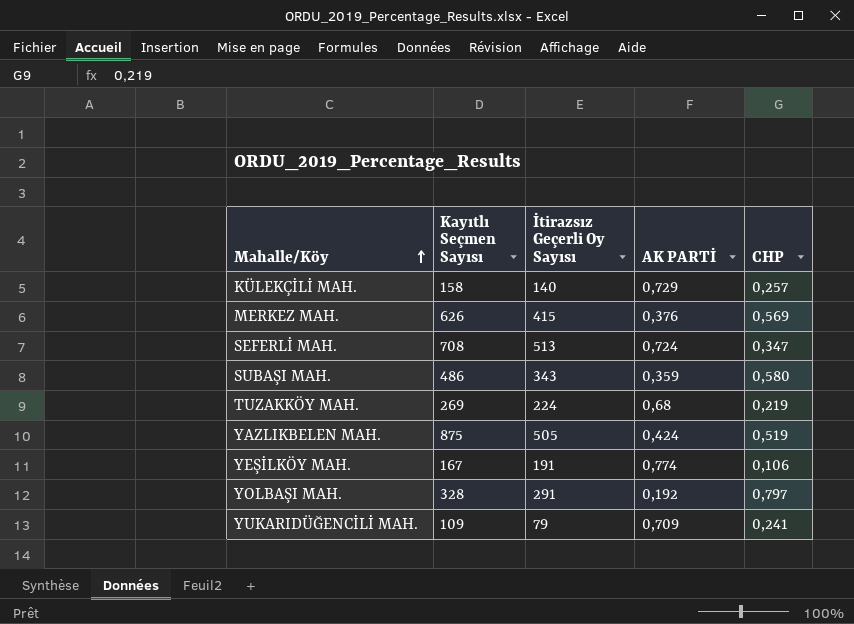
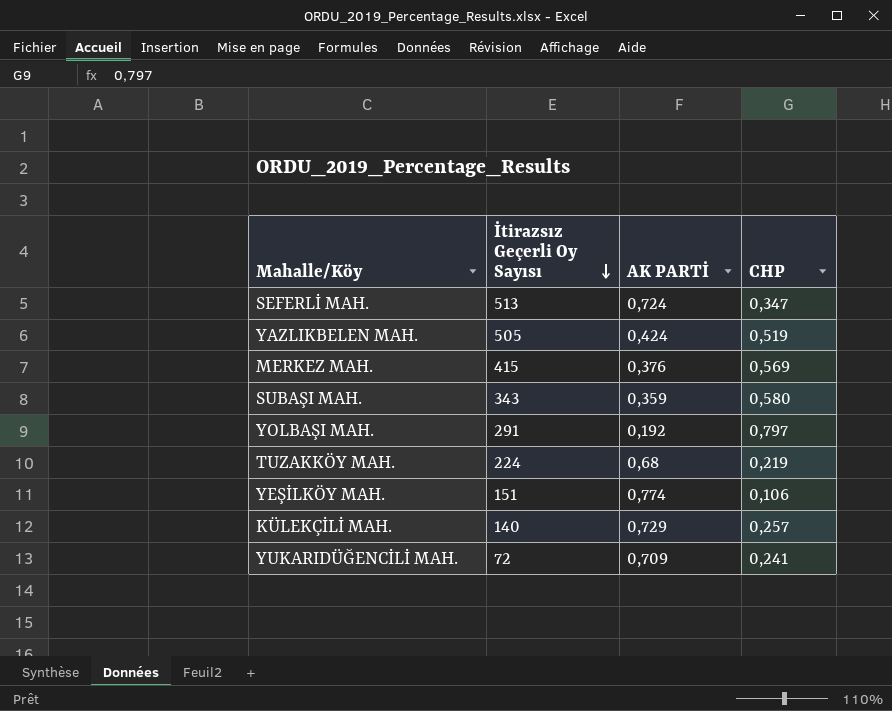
row order: Mahalle/Köy ascending -> İtirazsız Geçerli Oy Sayısı descending
column Kayıtlı Seçmen Sayısı | position: 2 -> none
YEŞİLKÖY MAH. | İtirazsız Geçerli Oy Sayısı: 191 -> 151
YUKARIDÜĞENCİLİ MAH. | İtirazsız Geçerli Oy Sayısı: 79 -> 72

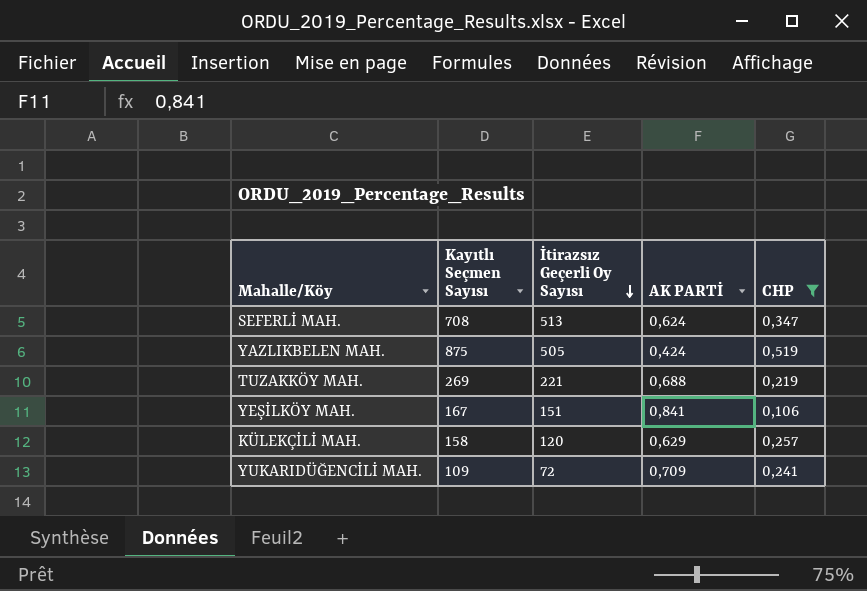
filter: none -> CHP <= 0,519
column Kayıtlı Seçmen Sayısı | position: none -> 2
SEFERLİ MAH. | AK PARTİ: 0,724 -> 0,624
TUZAKKÖY MAH. | İtirazsız Geçerli Oy Sayısı: 224 -> 221
TUZAKKÖY MAH. | AK PARTİ: 0,68 -> 0,688
YEŞİLKÖY MAH. | AK PARTİ: 0,774 -> 0,841
KÜLEKÇİLİ MAH. | İtirazsız Geçerli Oy Sayısı: 140 -> 120
KÜLEKÇİLİ MAH. | AK PARTİ: 0,729 -> 0,629

